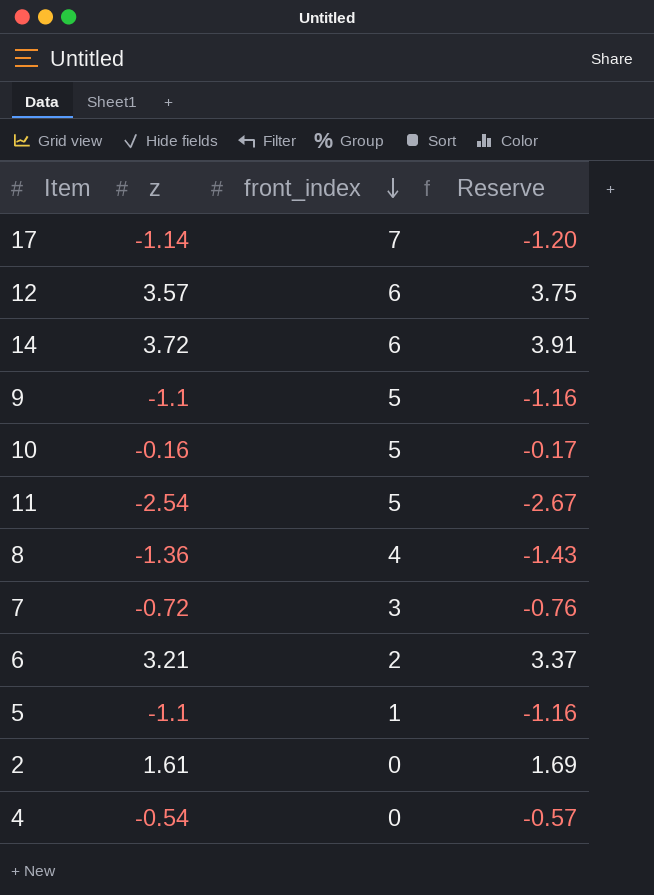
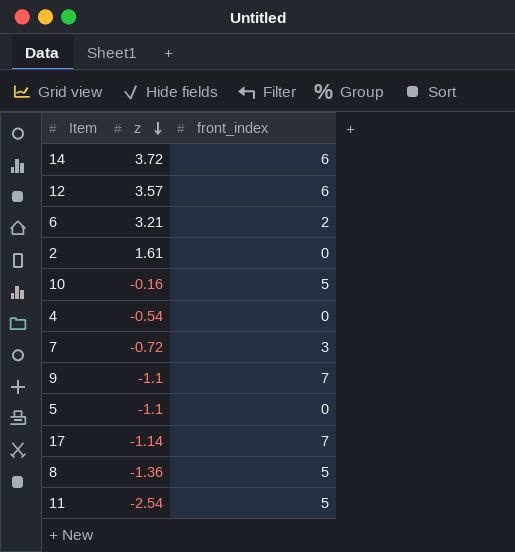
row order: front_index descending -> z descending
column Reserve | formula: [z] * 1.05 -> none
9 | front_index: 5 -> 7
5 | front_index: 1 -> 0
8 | front_index: 4 -> 5

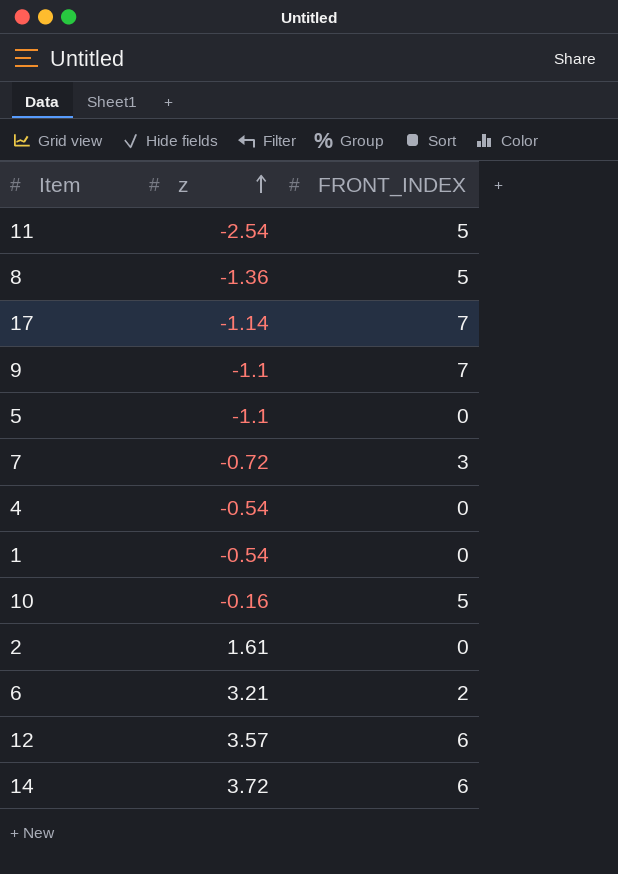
row order: z descending -> z ascending
column name: front_index -> FRONT_INDEX
row 1: none -> -0.54 | 0

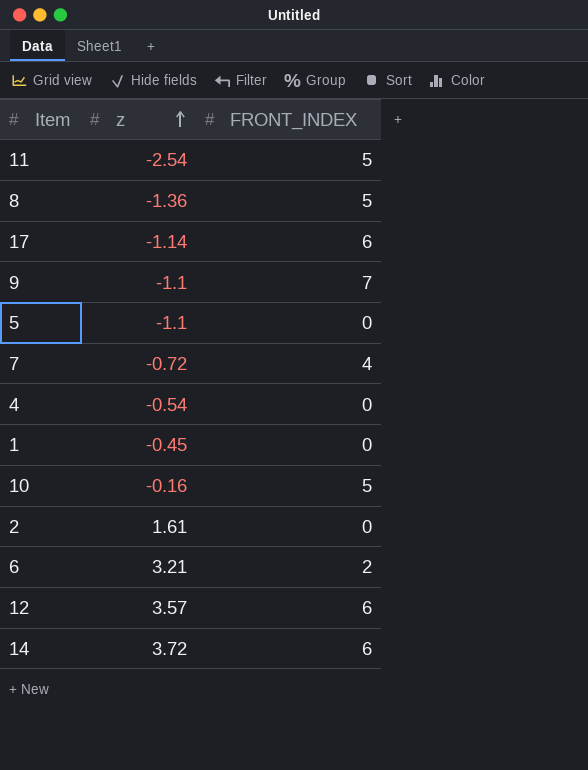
17 | FRONT_INDEX: 7 -> 6
7 | FRONT_INDEX: 3 -> 4
1 | z: -0.54 -> -0.45

